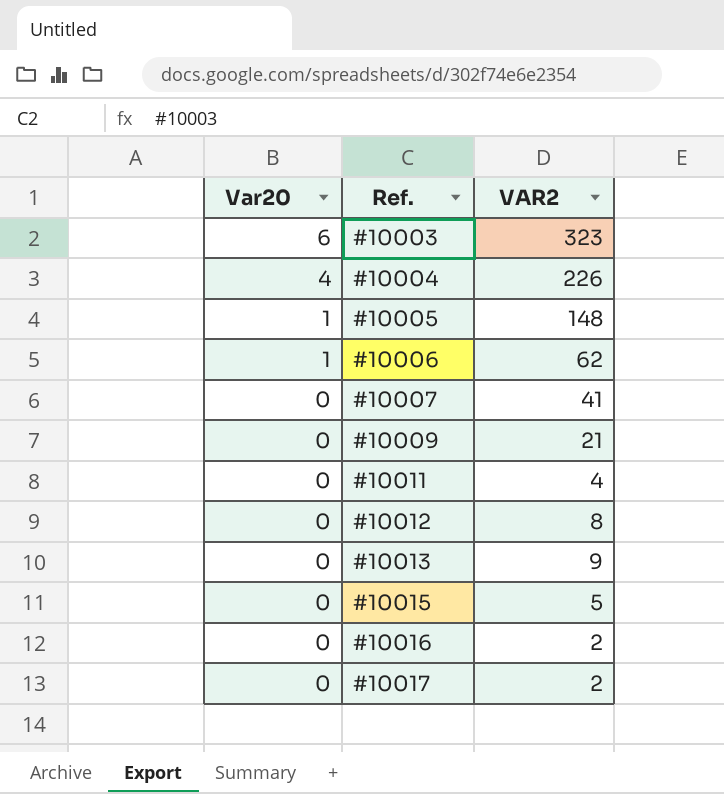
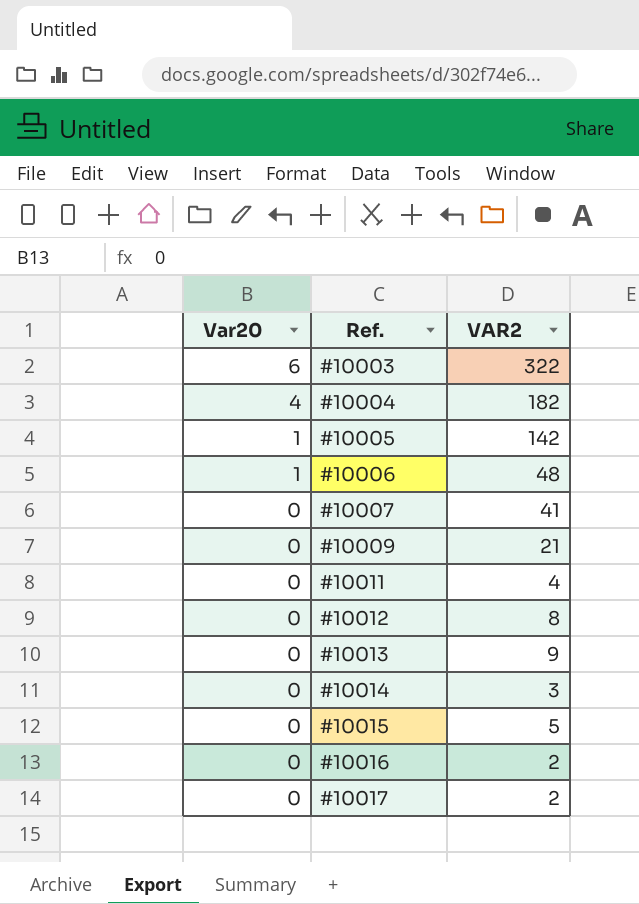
#10003 | VAR2: 323 -> 322
#10004 | VAR2: 226 -> 182
#10005 | VAR2: 148 -> 142
#10006 | VAR2: 62 -> 48
row #10014: none -> 0 | 3

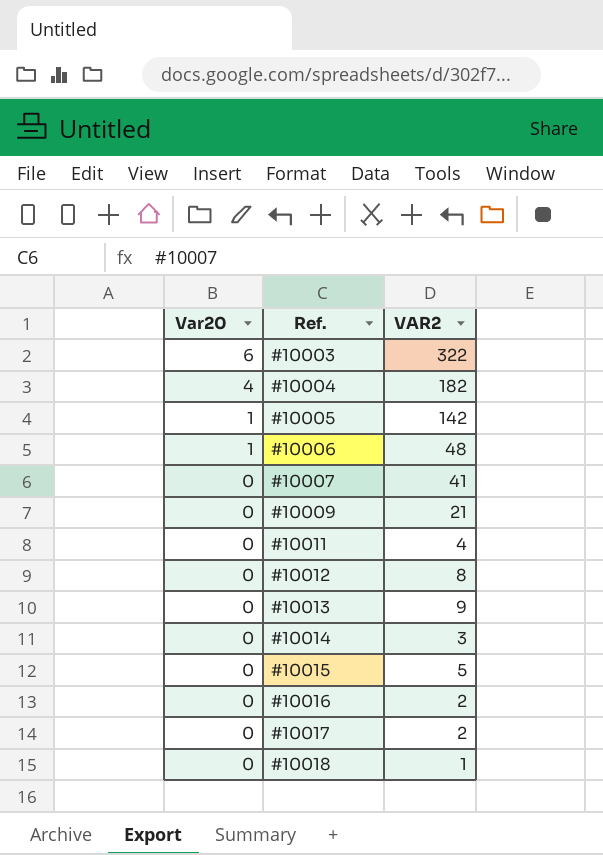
row #10018: none -> 0 | 1

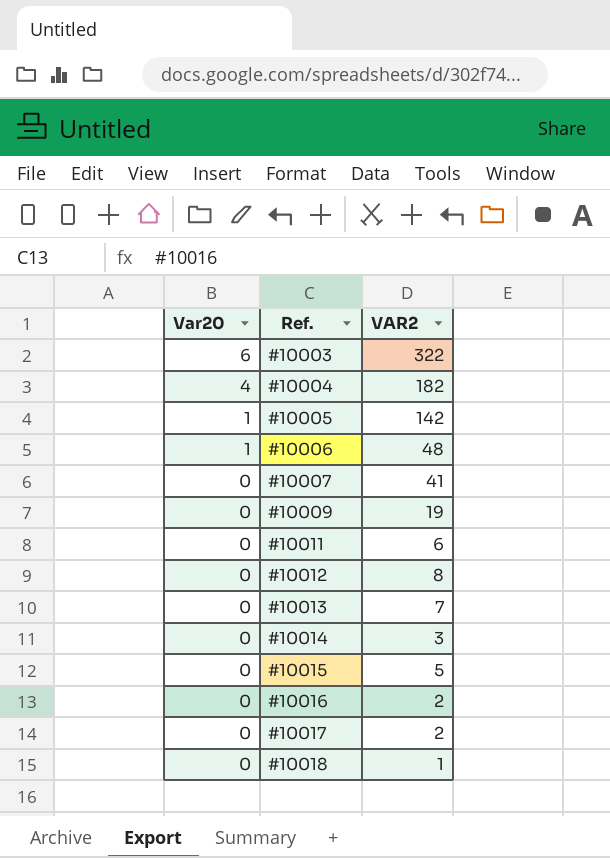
#10009 | VAR2: 21 -> 19
#10011 | VAR2: 4 -> 6
#10013 | VAR2: 9 -> 7

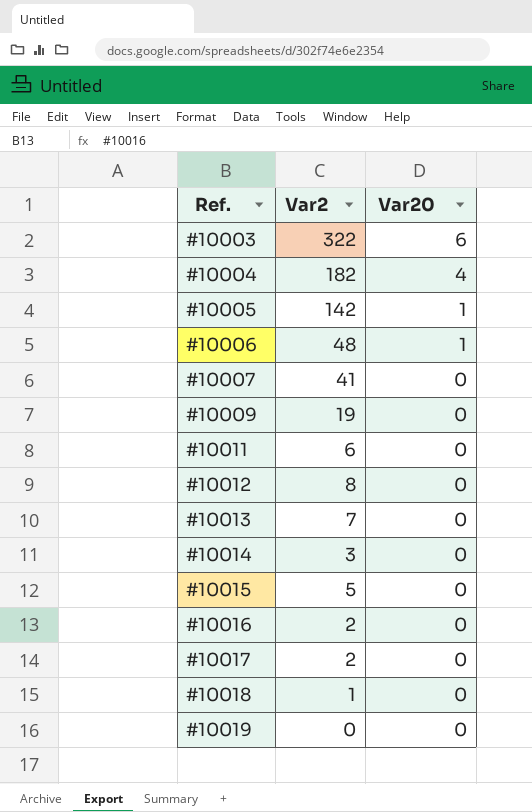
column name: VAR2 -> Var2
column Var20 | position: 1 -> 3
row #10019: none -> 0 | 0

